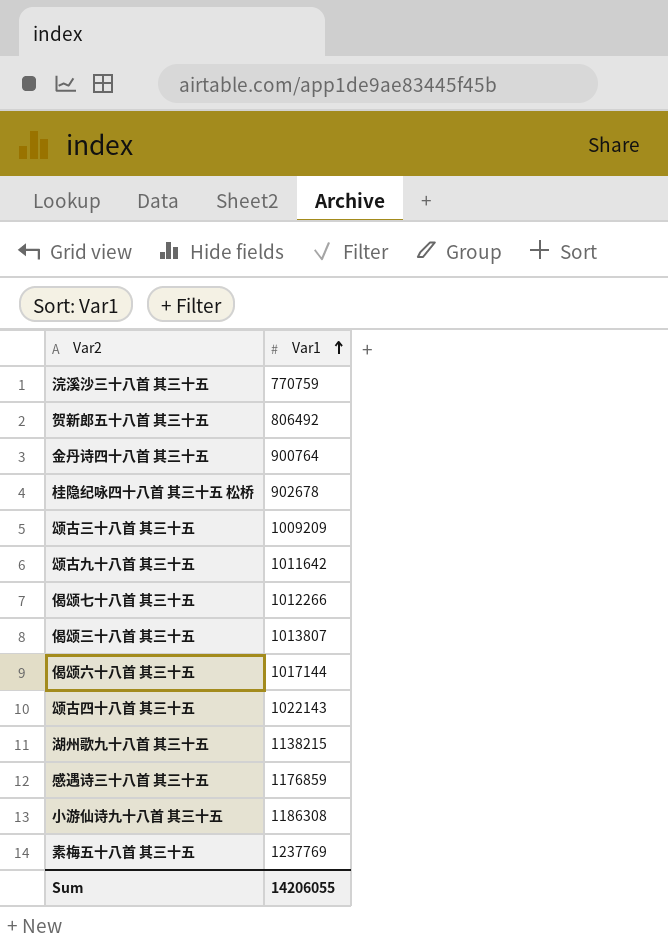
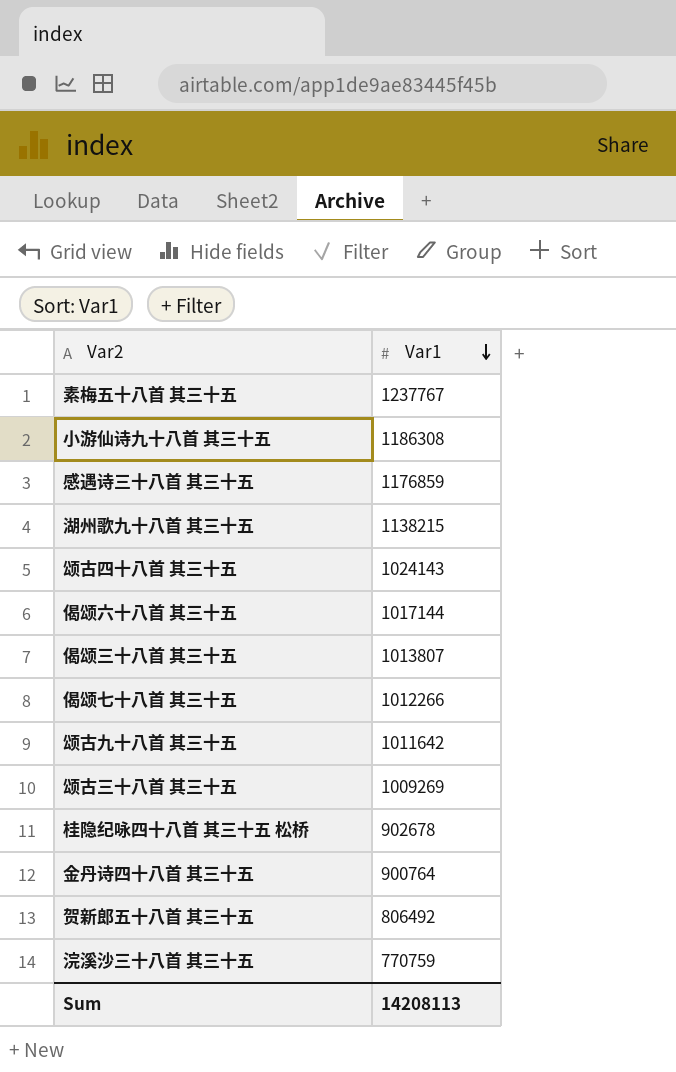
row order: Var1 ascending -> Var1 descending
素梅五十八首 其三十五 | Var1: 1237769 -> 1237767
颂古四十八首 其三十五 | Var1: 1022143 -> 1024143
颂古三十八首 其三十五 | Var1: 1009209 -> 1009269
Sum | Var1: 14206055 -> 14208113

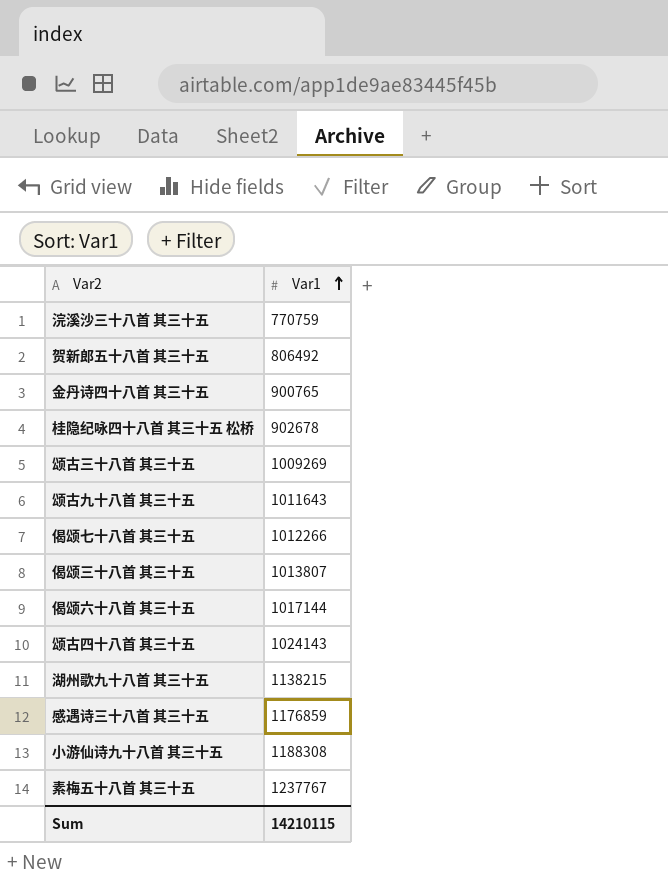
row order: Var1 descending -> Var1 ascending
金丹诗四十八首 其三十五 | Var1: 900764 -> 900765
颂古九十八首 其三十五 | Var1: 1011642 -> 1011643
小游仙诗九十八首 其三十五 | Var1: 1186308 -> 1188308
Sum | Var1: 14208113 -> 14210115

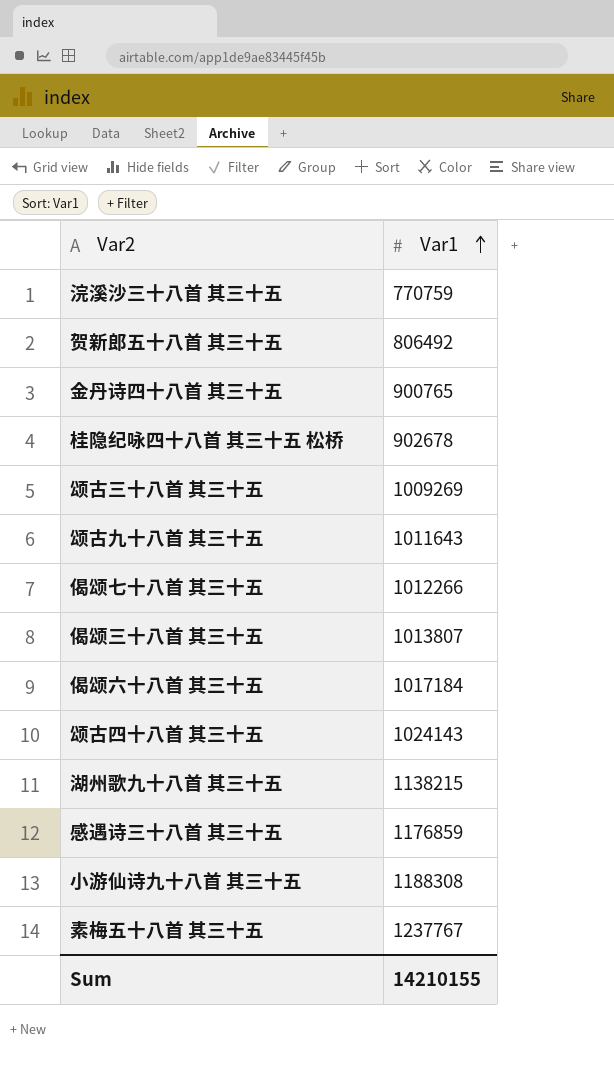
偈颂六十八首 其三十五 | Var1: 1017144 -> 1017184
Sum | Var1: 14210115 -> 14210155

